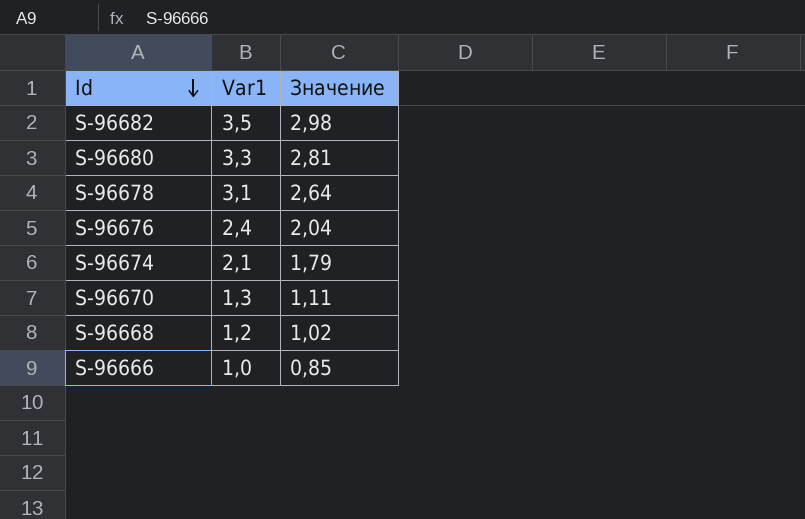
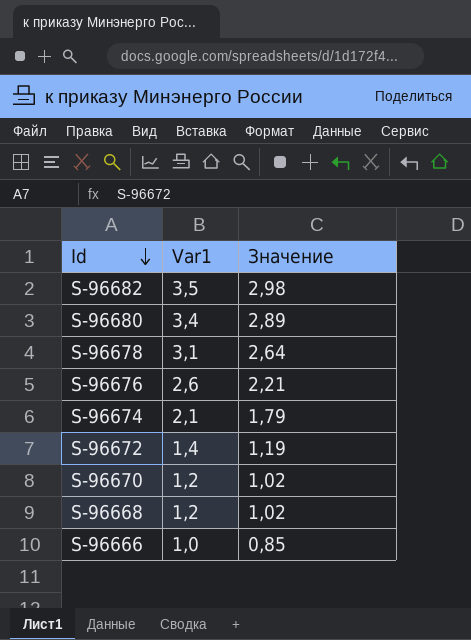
S-96680 | Var1: 3,3 -> 3,4
S-96680 | Значение: 2,81 -> 2,89
S-96676 | Var1: 2,4 -> 2,6
S-96676 | Значение: 2,04 -> 2,21
row S-96672: none -> 1,4 | 1,19
S-96670 | Var1: 1,3 -> 1,2
S-96670 | Значение: 1,11 -> 1,02

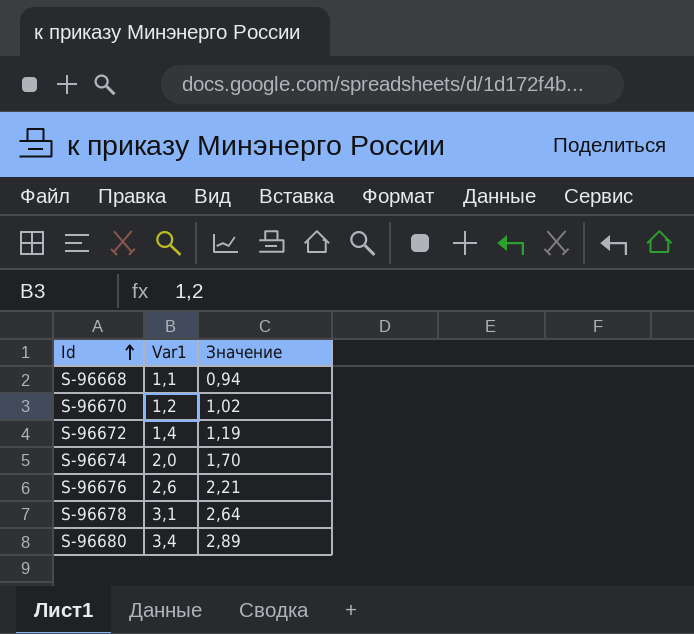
row order: Id descending -> Id ascending
row S-96682: 3,5 | 2,98 -> none
row S-96666: 1,0 | 0,85 -> none
S-96668 | Var1: 1,2 -> 1,1
S-96668 | Значение: 1,02 -> 0,94
S-96674 | Var1: 2,1 -> 2,0
S-96674 | Значение: 1,79 -> 1,70

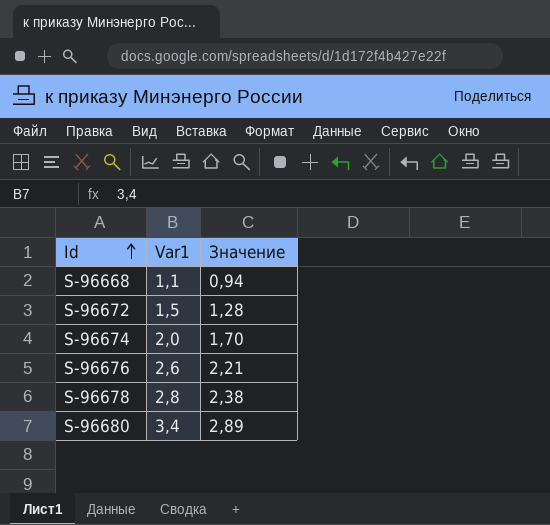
row S-96670: 1,2 | 1,02 -> none
S-96672 | Var1: 1,4 -> 1,5
S-96672 | Значение: 1,19 -> 1,28
S-96678 | Var1: 3,1 -> 2,8
S-96678 | Значение: 2,64 -> 2,38

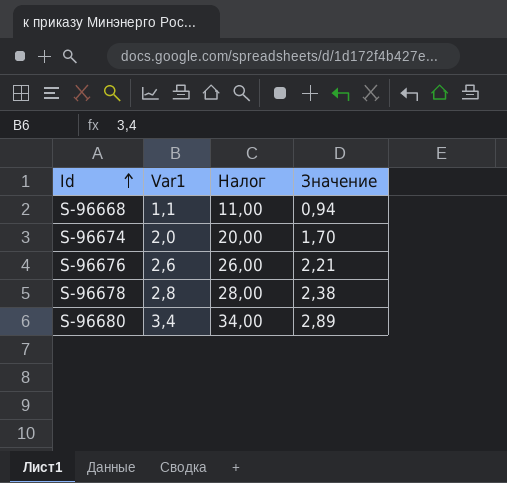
column Налог | formula: none -> [Var1] * 10
row S-96672: 1,5 | 1,28 -> none

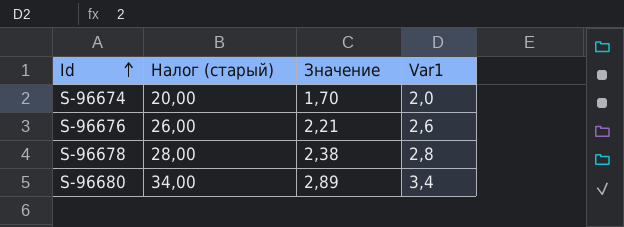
column name: Налог -> Налог (старый)
column Var1 | position: 2 -> 4
row S-96668: 1,1 | 11,00 | 0,94 -> none

